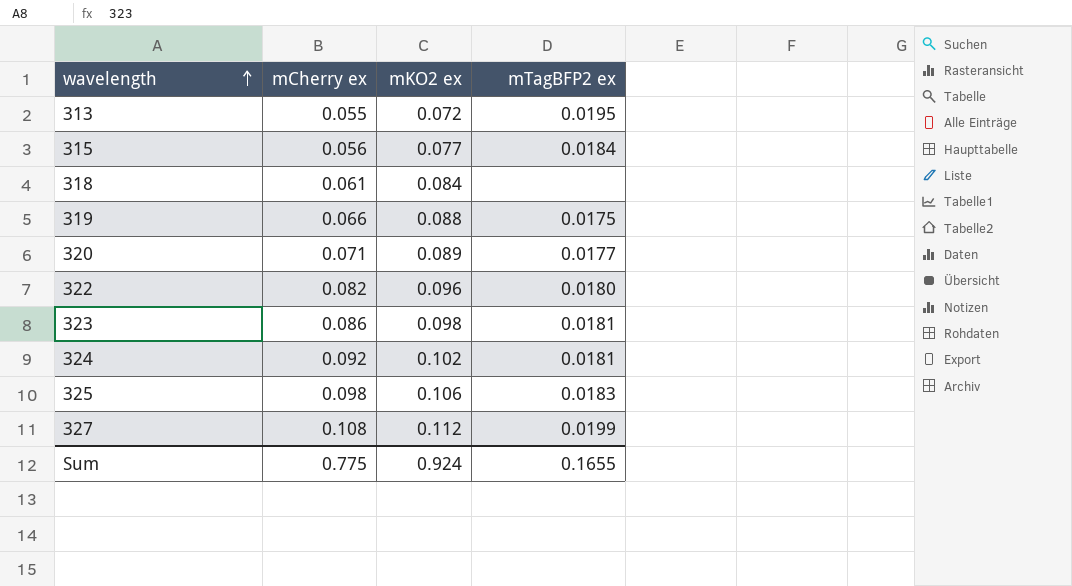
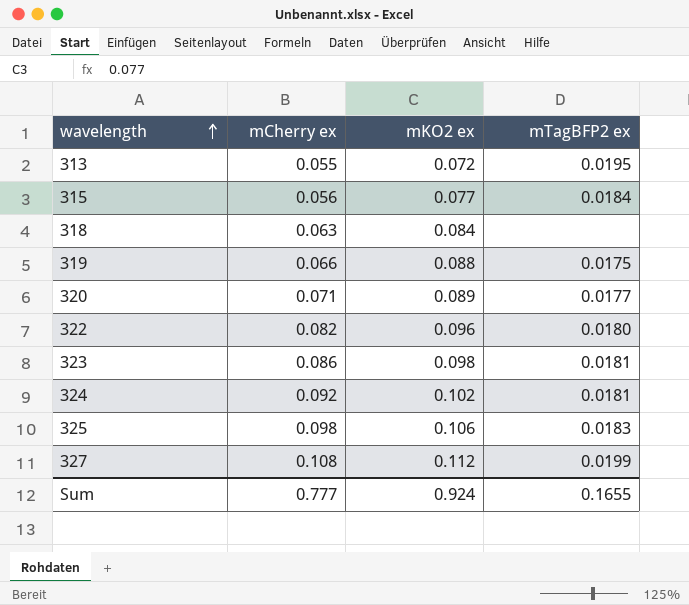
318 | mCherry ex: 0.061 -> 0.063
Sum | mCherry ex: 0.775 -> 0.777

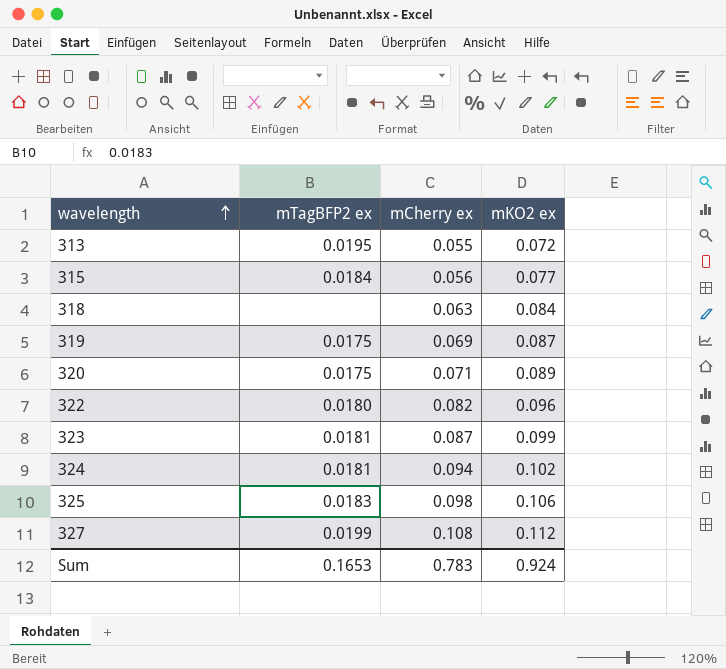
column mTagBFP2 ex | position: 4 -> 2
319 | mCherry ex: 0.066 -> 0.069
319 | mKO2 ex: 0.088 -> 0.087
320 | mTagBFP2 ex: 0.0177 -> 0.0175
323 | mCherry ex: 0.086 -> 0.087
323 | mKO2 ex: 0.098 -> 0.099
324 | mCherry ex: 0.092 -> 0.094
Sum | mTagBFP2 ex: 0.1655 -> 0.1653
Sum | mCherry ex: 0.777 -> 0.783

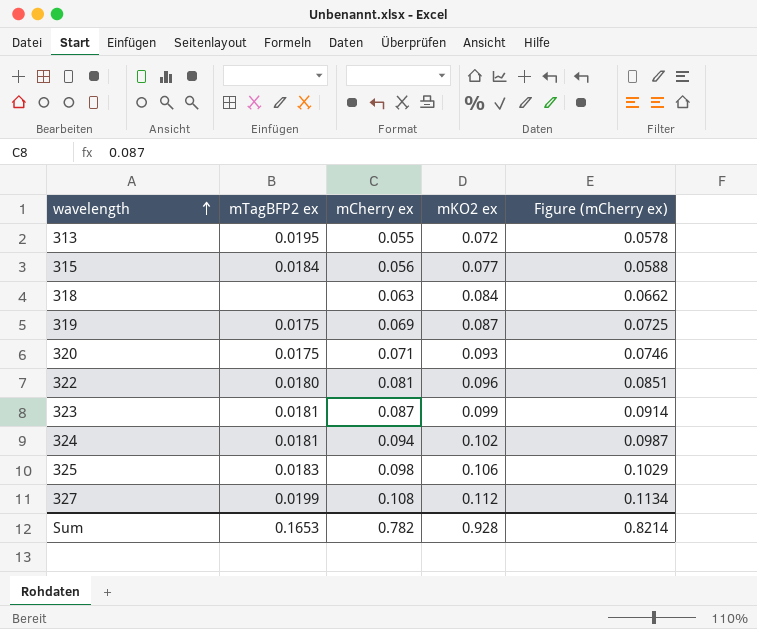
column Figure (mCherry ex) | formula: none -> [mCherry ex] * 1.05
320 | mKO2 ex: 0.089 -> 0.093
322 | mCherry ex: 0.082 -> 0.081
Sum | mCherry ex: 0.783 -> 0.782
Sum | mKO2 ex: 0.924 -> 0.928

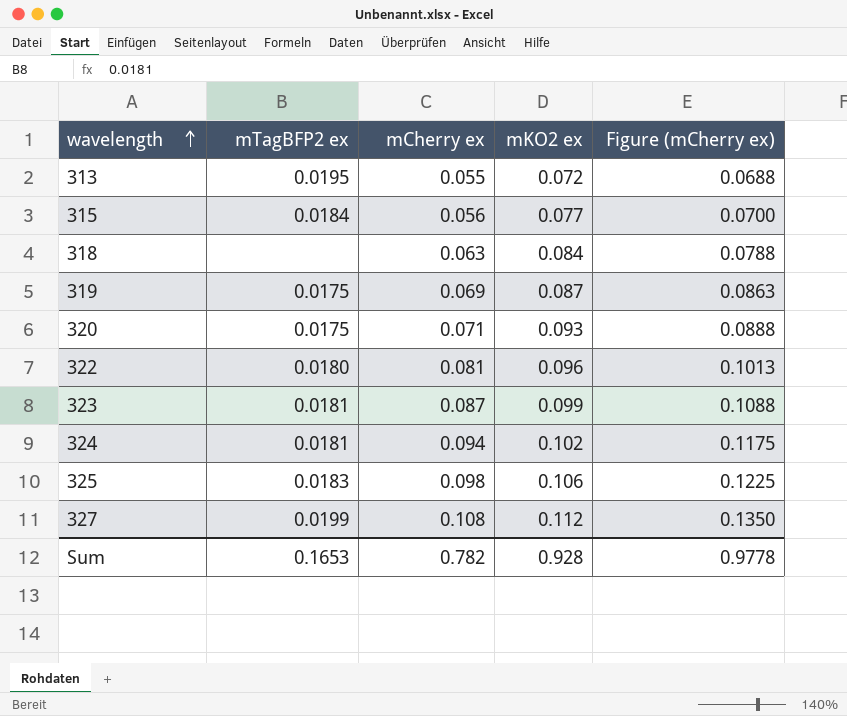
column Figure (mCherry ex) | formula: [mCherry ex] * 1.05 -> [mCherry ex] * 1.25
Sum | Figure (mCherry ex): 0.8214 -> 0.9778

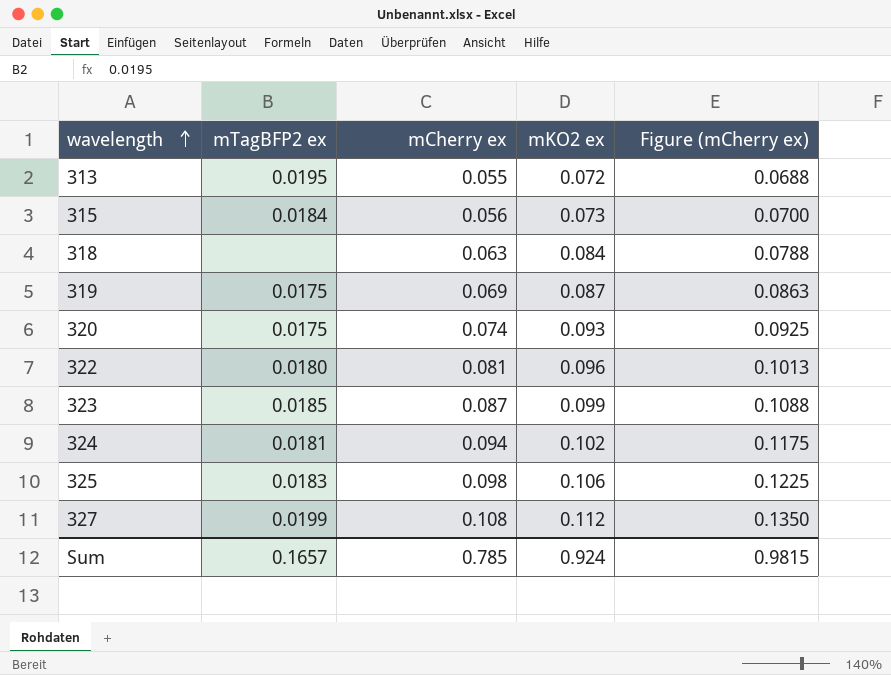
315 | mKO2 ex: 0.077 -> 0.073
320 | mCherry ex: 0.071 -> 0.074
320 | Figure (mCherry ex): 0.0888 -> 0.0925
323 | mTagBFP2 ex: 0.0181 -> 0.0185
Sum | mTagBFP2 ex: 0.1653 -> 0.1657
Sum | mCherry ex: 0.782 -> 0.785
Sum | mKO2 ex: 0.928 -> 0.924
Sum | Figure (mCherry ex): 0.9778 -> 0.9815

